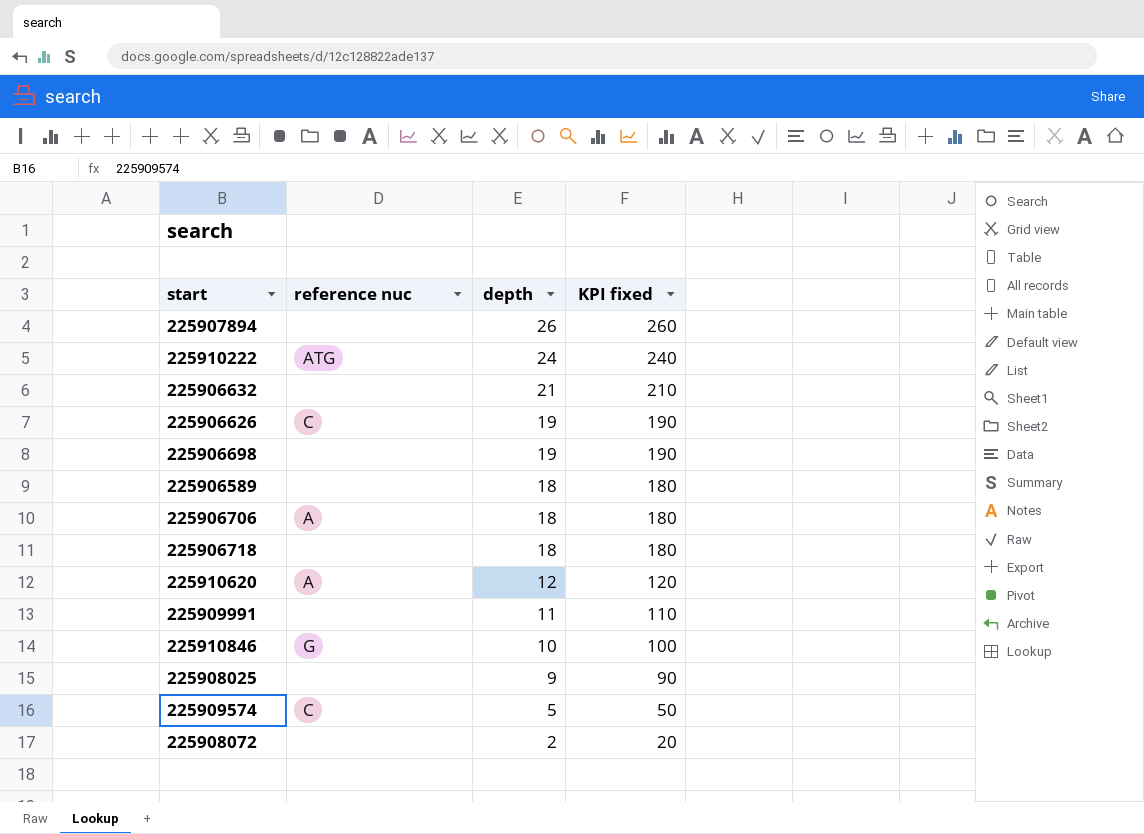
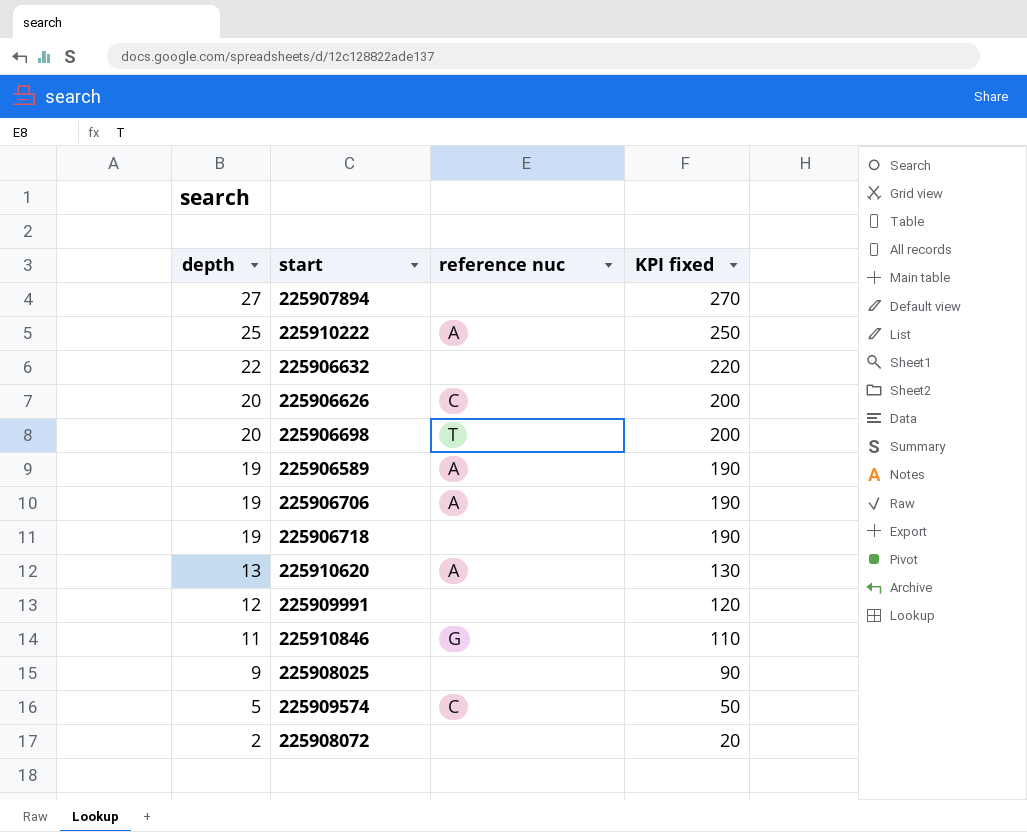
column depth | position: 3 -> 1
225907894 | depth: 26 -> 27
225907894 | KPI fixed: 260 -> 270
225910222 | depth: 24 -> 25
225910222 | reference nuc: ATG -> A
225910222 | KPI fixed: 240 -> 250
225906632 | depth: 21 -> 22
225906632 | KPI fixed: 210 -> 220
225906626 | depth: 19 -> 20
225906626 | KPI fixed: 190 -> 200
225906698 | depth: 19 -> 20
225906698 | reference nuc: none -> T
225906698 | KPI fixed: 190 -> 200
225906589 | depth: 18 -> 19
225906589 | reference nuc: none -> A
225906589 | KPI fixed: 180 -> 190
225906706 | depth: 18 -> 19
225906706 | KPI fixed: 180 -> 190
225906718 | depth: 18 -> 19
225906718 | KPI fixed: 180 -> 190
225910620 | depth: 12 -> 13
225910620 | KPI fixed: 120 -> 130
225909991 | depth: 11 -> 12
225909991 | KPI fixed: 110 -> 120
225910846 | depth: 10 -> 11
225910846 | KPI fixed: 100 -> 110

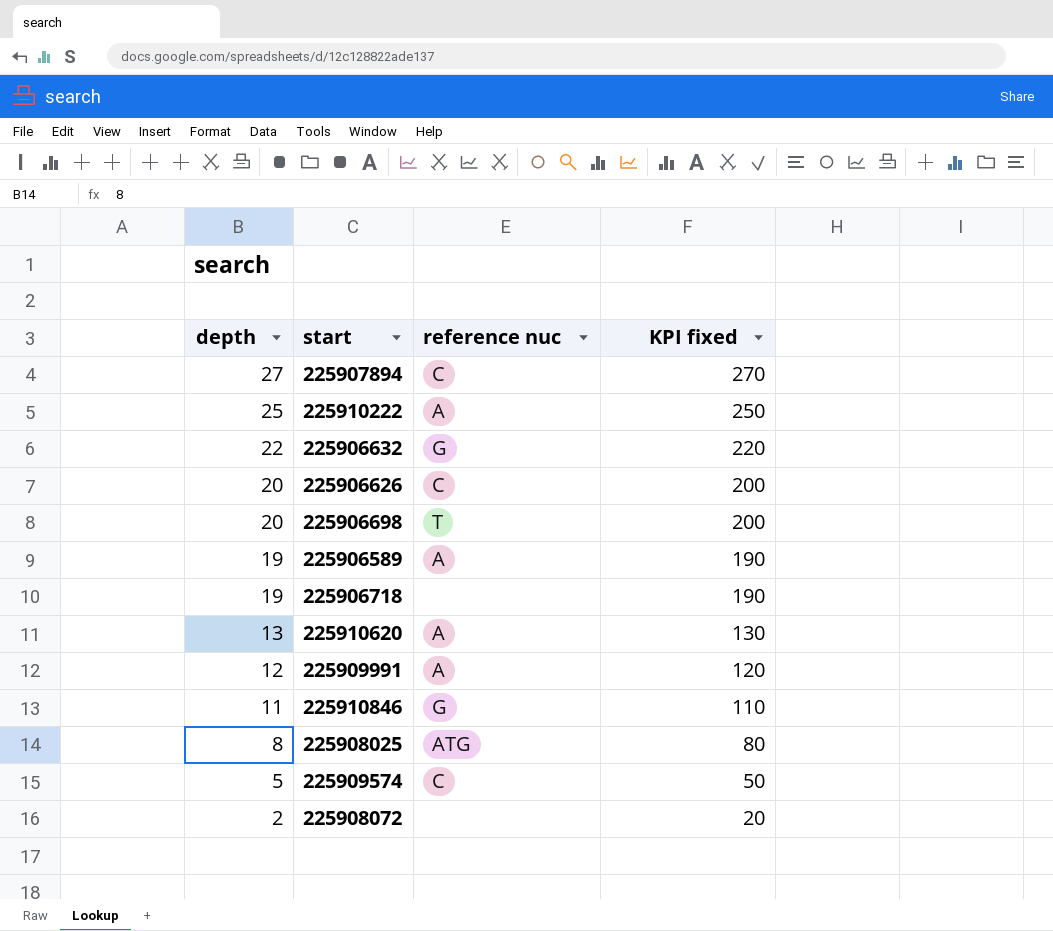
row 225906706: 19 | A | 190 -> none
225907894 | reference nuc: none -> C
225906632 | reference nuc: none -> G
225909991 | reference nuc: none -> A
225908025 | depth: 9 -> 8
225908025 | reference nuc: none -> ATG
225908025 | KPI fixed: 90 -> 80

